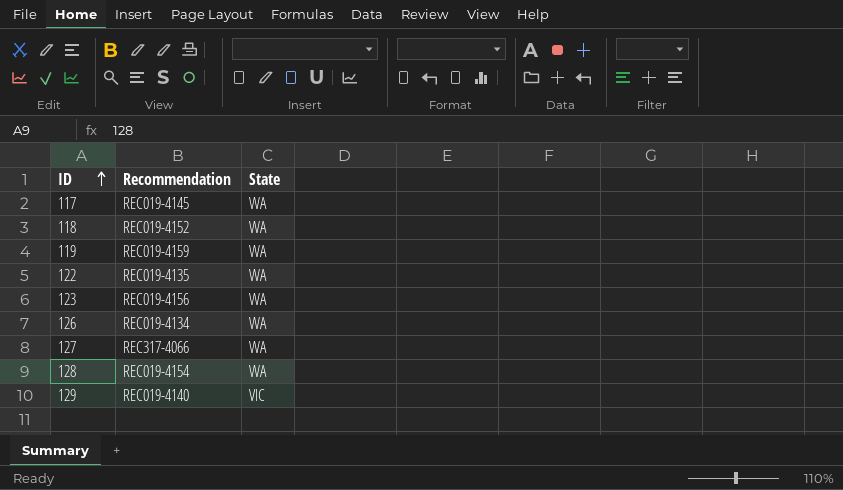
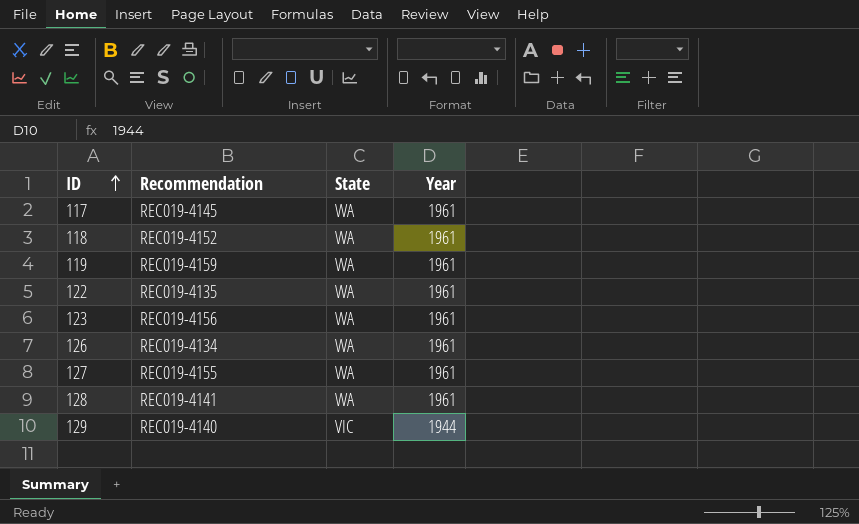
column Year | position: none -> 4
127 | Recommendation: REC317-4066 -> REC019-4155
128 | Recommendation: REC019-4154 -> REC019-4141

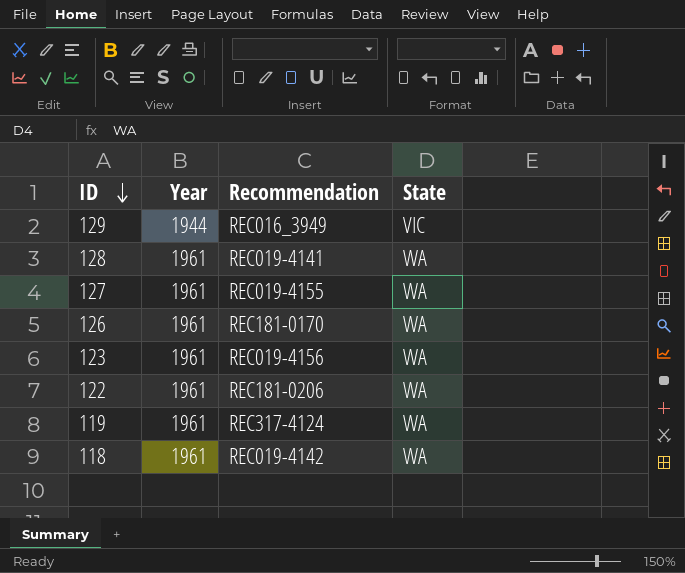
row order: ID ascending -> ID descending
column Year | position: 4 -> 2
row 117: REC019-4145 | WA | 1961 -> none
129 | Recommendation: REC019-4140 -> REC016_3949
126 | Recommendation: REC019-4134 -> REC181-0170
122 | Recommendation: REC019-4135 -> REC181-0206
119 | Recommendation: REC019-4159 -> REC317-4124
118 | Recommendation: REC019-4152 -> REC019-4142

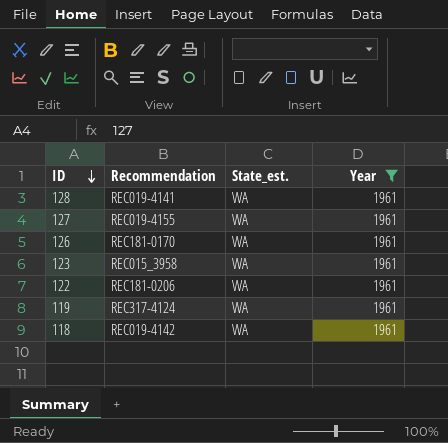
filter: none -> Year = 1961
column name: State -> State_est.
column Year | position: 2 -> 4
123 | Recommendation: REC019-4156 -> REC015_3958

